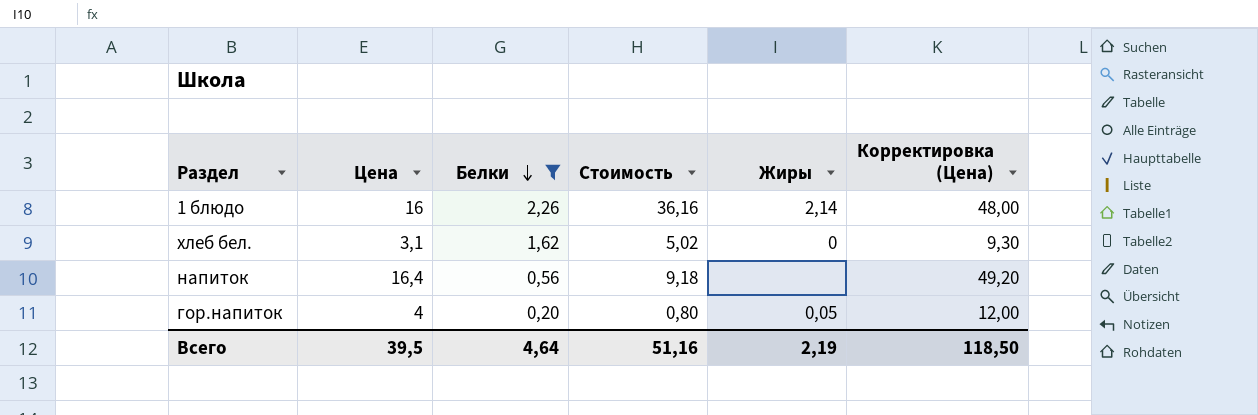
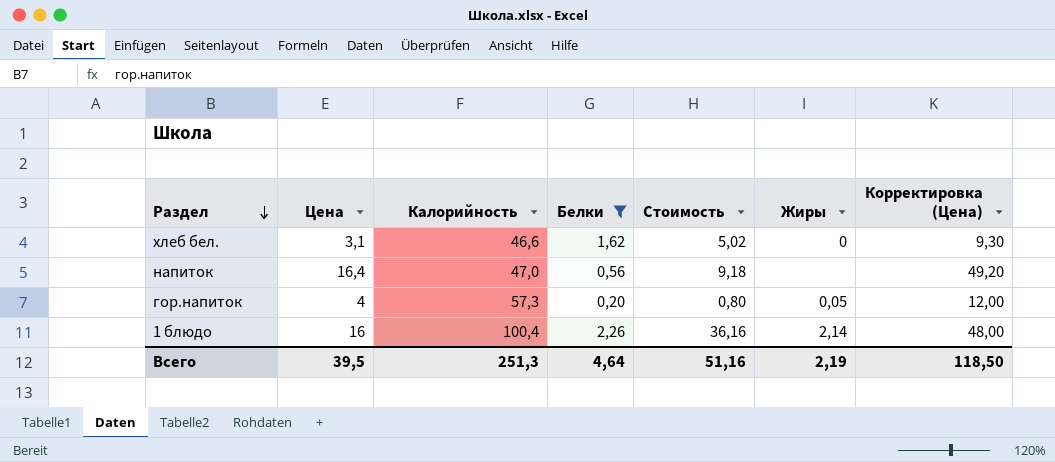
row order: Белки descending -> Раздел descending
column Калорийность | position: none -> 3

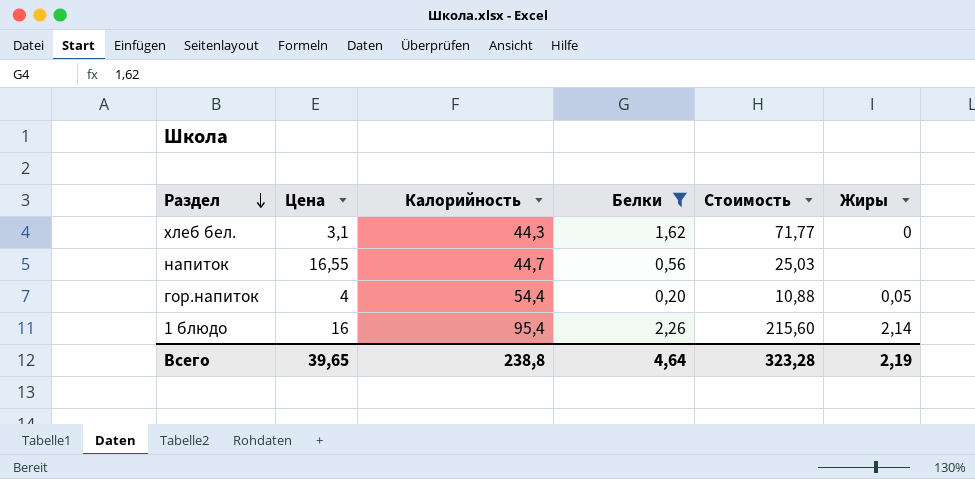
column Корректировка (Цена) | formula: [Цена] * 3 -> none
column Стоимость | formula: [Цена] * [Белки] -> [Калорийность] * [Белки]
хлеб бел. | Калорийность: 46,6 -> 44,3
напиток | Цена: 16,4 -> 16,55
напиток | Калорийность: 47,0 -> 44,7
гор.напиток | Калорийность: 57,3 -> 54,4
1 блюдо | Калорийность: 100,4 -> 95,4
Всего | Цена: 39,5 -> 39,65
Всего | Калорийность: 251,3 -> 238,8
Всего | Стоимость: 51,16 -> 323,28

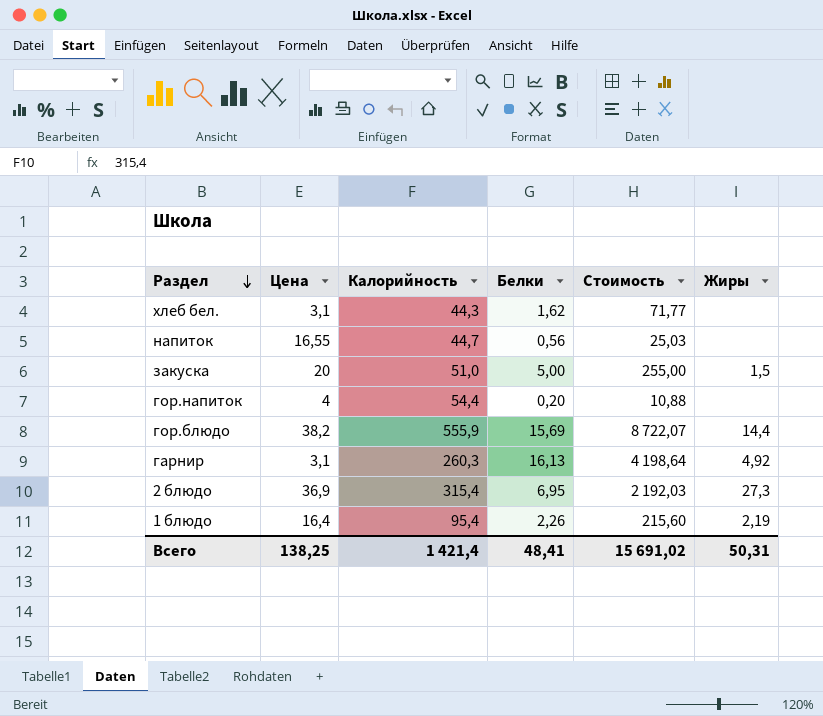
filter: Белки <= 2,26 -> none
хлеб бел. | Жиры: 0 -> none
гор.напиток | Жиры: 0,05 -> none
1 блюдо | Цена: 16 -> 16,4
1 блюдо | Жиры: 2,14 -> 2,19
Всего | Цена: 39,65 -> 138,25
Всего | Калорийность: 238,8 -> 1 421,4
Всего | Белки: 4,64 -> 48,41
Всего | Стоимость: 323,28 -> 15 691,02
Всего | Жиры: 2,19 -> 50,31

